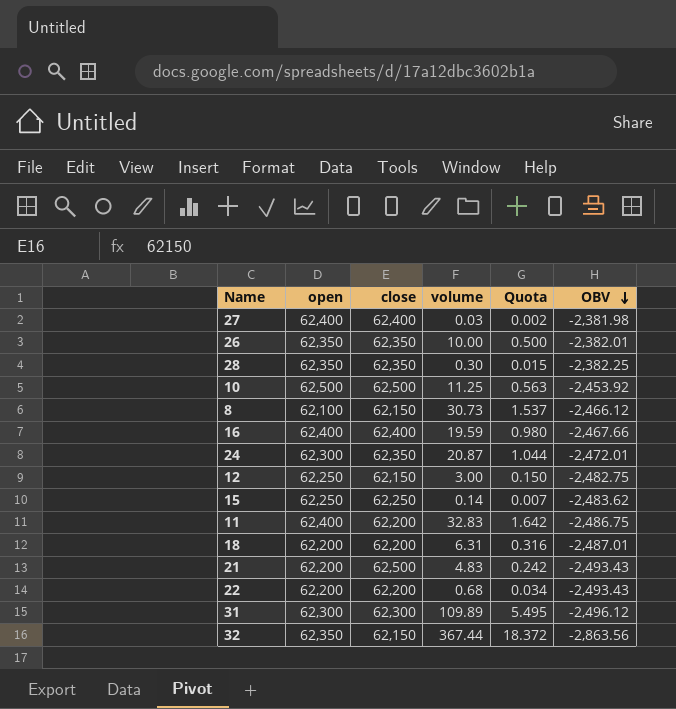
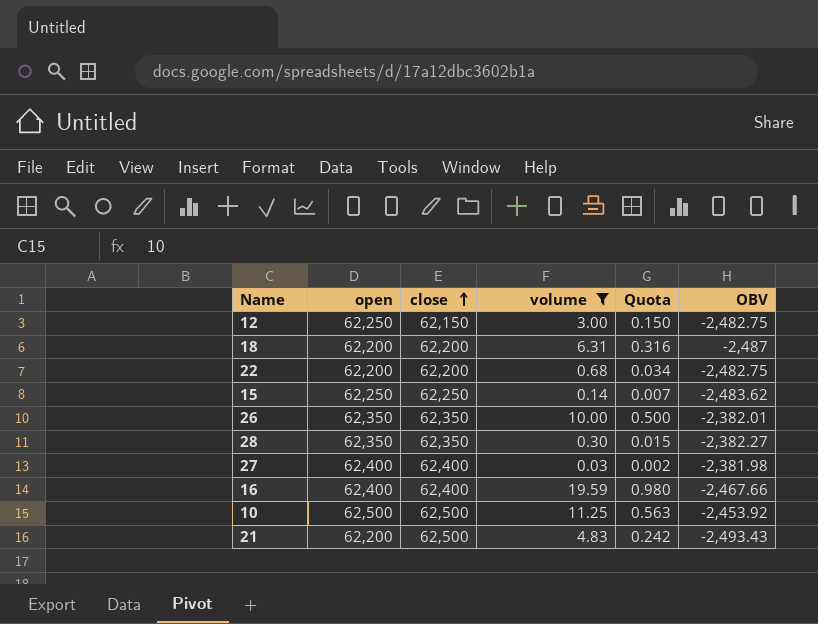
filter: none -> volume <= 19.59
row order: OBV descending -> close ascending
18 | OBV: -2,487.01 -> -2,487
22 | OBV: -2,493.43 -> -2,482.75
28 | OBV: -2,382.25 -> -2,382.27

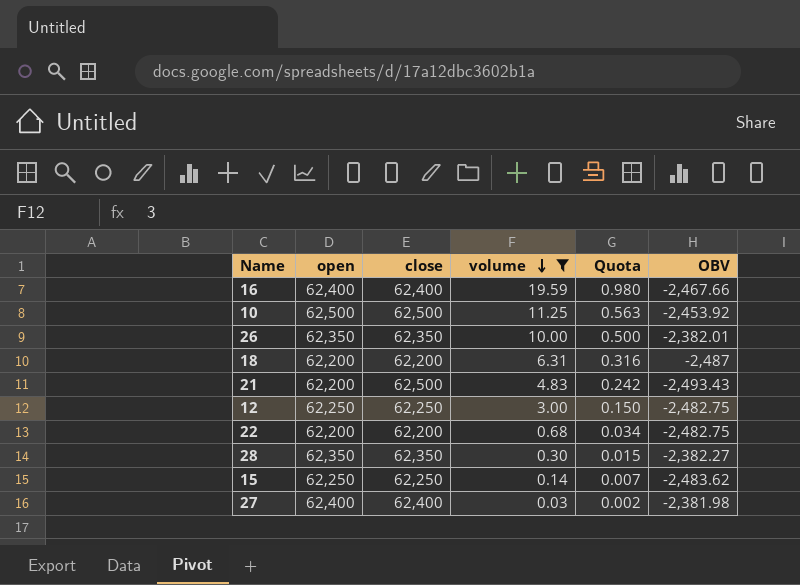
row order: close ascending -> volume descending
12 | close: 62,150 -> 62,250

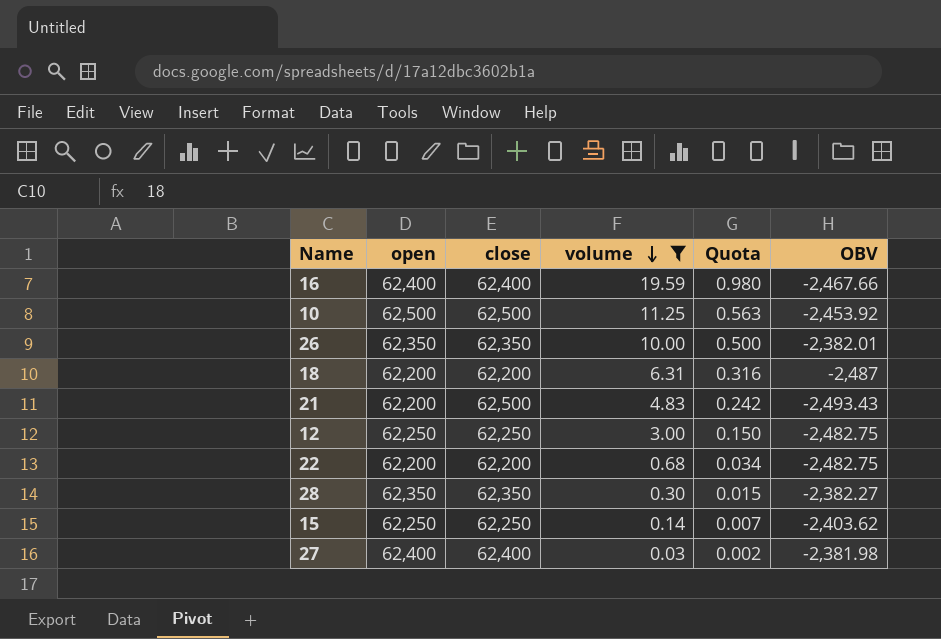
15 | OBV: -2,483.62 -> -2,403.62

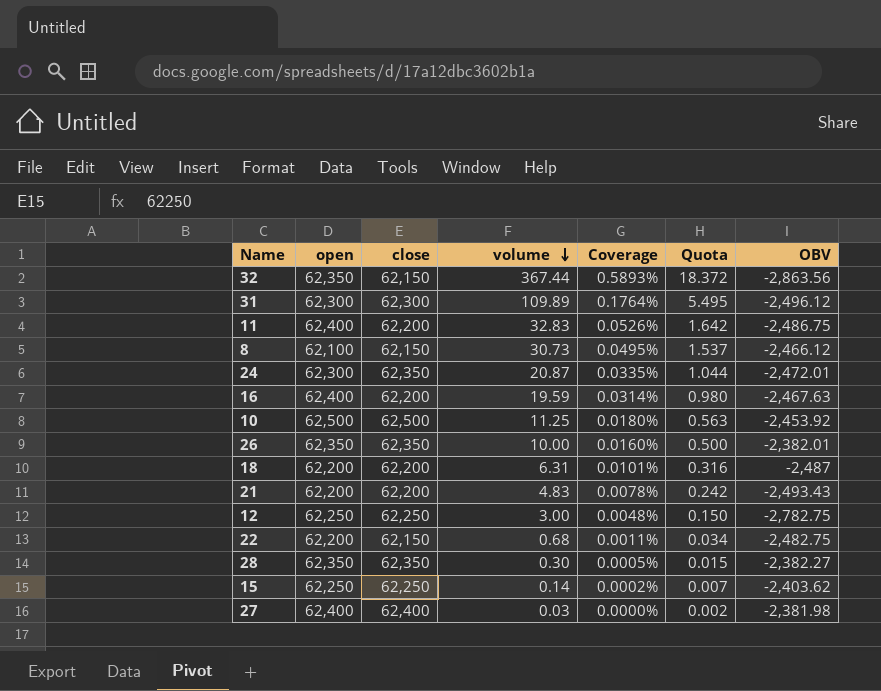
filter: volume <= 19.59 -> none
column Coverage | formula: none -> [volume] / [open]
16 | close: 62,400 -> 62,200
16 | OBV: -2,467.66 -> -2,467.63
21 | close: 62,500 -> 62,200
12 | OBV: -2,482.75 -> -2,782.75
22 | close: 62,200 -> 62,150

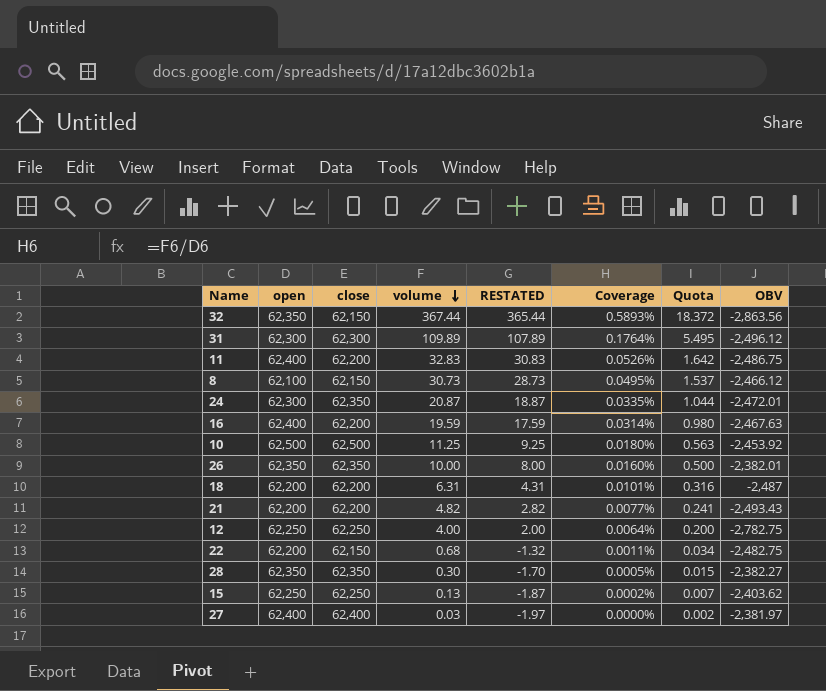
column RESTATED | formula: none -> [volume] - 2
21 | volume: 4.83 -> 4.82
21 | Coverage: 0.0078% -> 0.0077%
21 | Quota: 0.242 -> 0.241
12 | volume: 3.00 -> 4.00
12 | Coverage: 0.0048% -> 0.0064%
12 | Quota: 0.150 -> 0.200
15 | volume: 0.14 -> 0.13
27 | OBV: -2,381.98 -> -2,381.97

